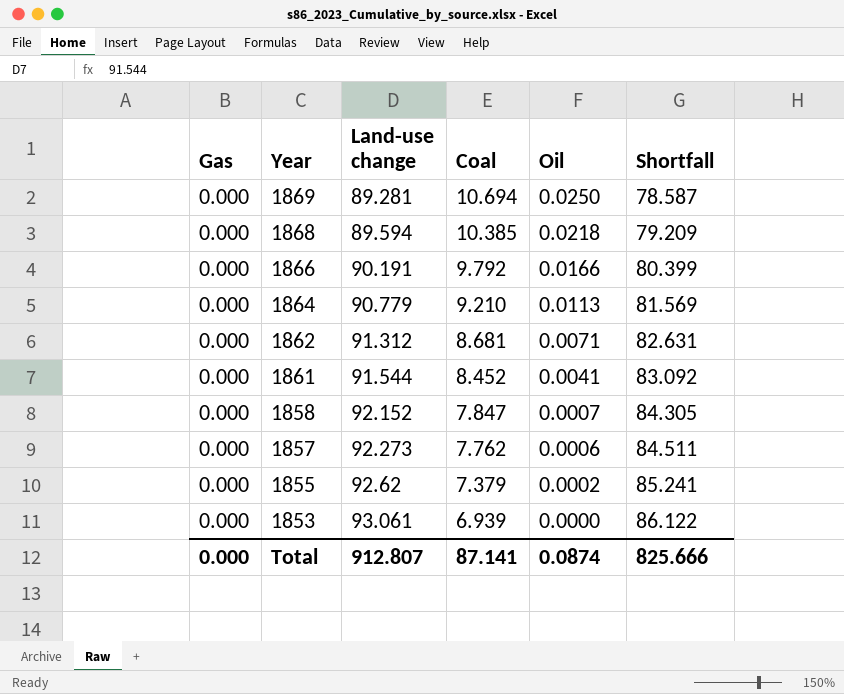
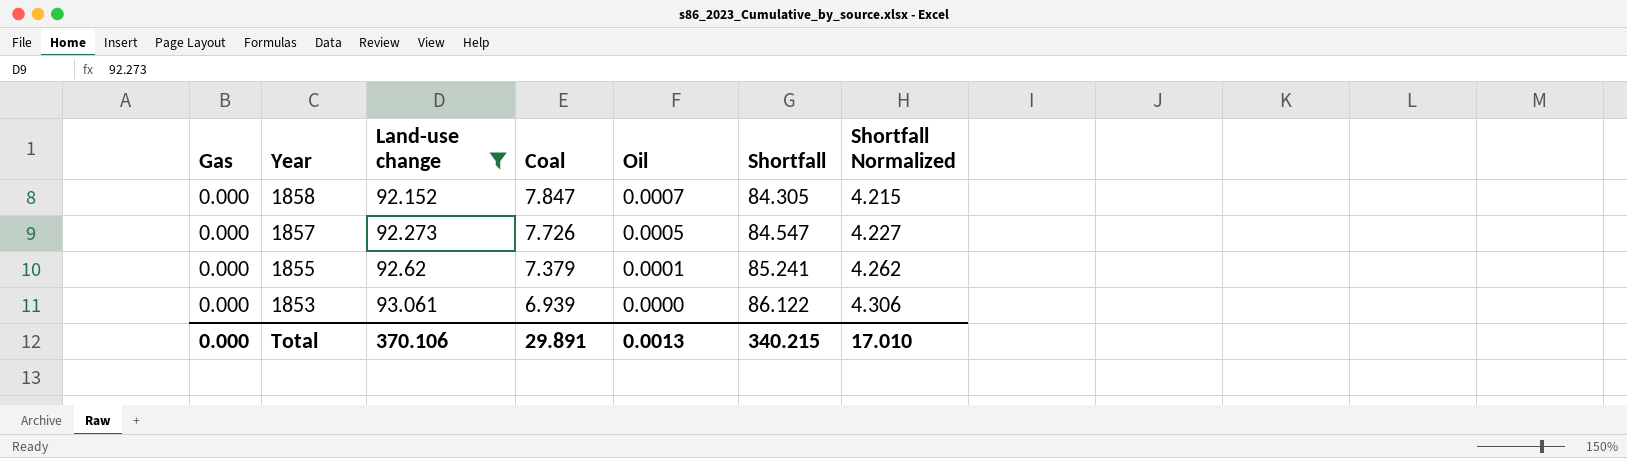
filter: none -> Land-use change >= 92.152
column Shortfall Normalized | formula: none -> [Shortfall] * 0.05
1857 | Coal: 7.762 -> 7.726
1857 | Oil: 0.0006 -> 0.0005
1857 | Shortfall: 84.511 -> 84.547
1855 | Oil: 0.0002 -> 0.0001
Total | Land-use change: 912.807 -> 370.106
Total | Coal: 87.141 -> 29.891
Total | Oil: 0.0874 -> 0.0013
Total | Shortfall: 825.666 -> 340.215

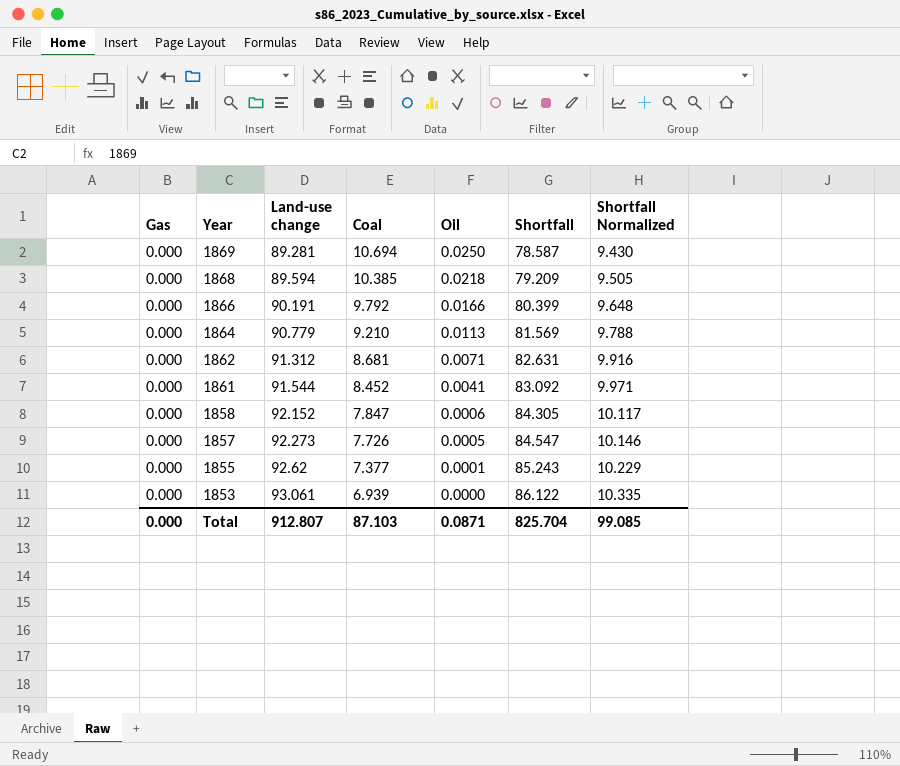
filter: Land-use change >= 92.152 -> none
column Shortfall Normalized | formula: [Shortfall] * 0.05 -> [Shortfall] * 0.12
1858 | Oil: 0.0007 -> 0.0006
1855 | Coal: 7.379 -> 7.377
1855 | Shortfall: 85.241 -> 85.243
Total | Land-use change: 370.106 -> 912.807
Total | Coal: 29.891 -> 87.103
Total | Oil: 0.0013 -> 0.0871
Total | Shortfall: 340.215 -> 825.704
Total | Shortfall Normalized: 17.010 -> 99.085

